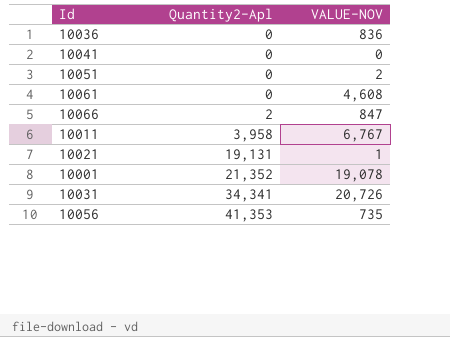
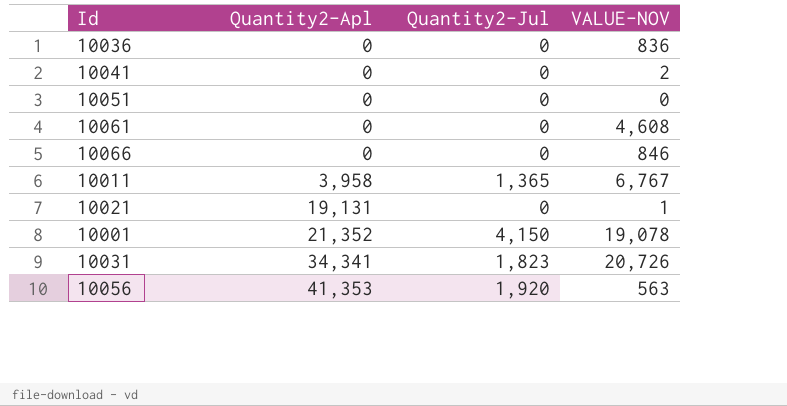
column Quantity2-Jul | position: none -> 3
10041 | VALUE-NOV: 0 -> 2
10051 | VALUE-NOV: 2 -> 0
10066 | Quantity2-Apl: 2 -> 0
10066 | VALUE-NOV: 847 -> 846
10056 | VALUE-NOV: 735 -> 563

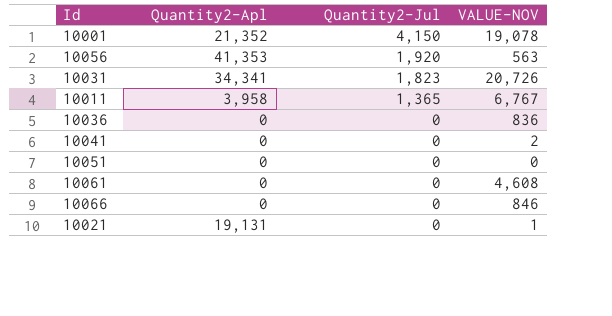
row order: Quantity2-Apl ascending -> Quantity2-Jul descending

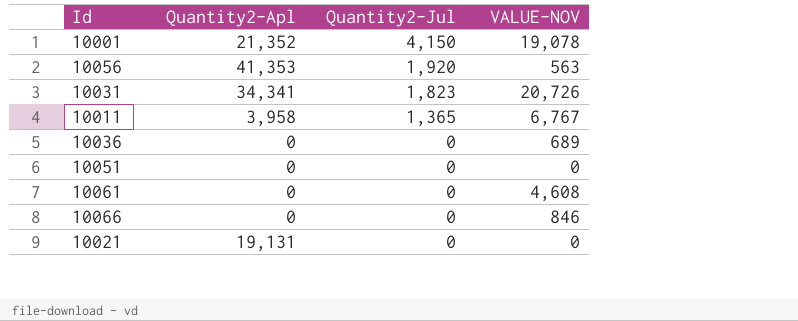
row 10041: 0 | 0 | 2 -> none
10036 | VALUE-NOV: 836 -> 689
10021 | VALUE-NOV: 1 -> 0

